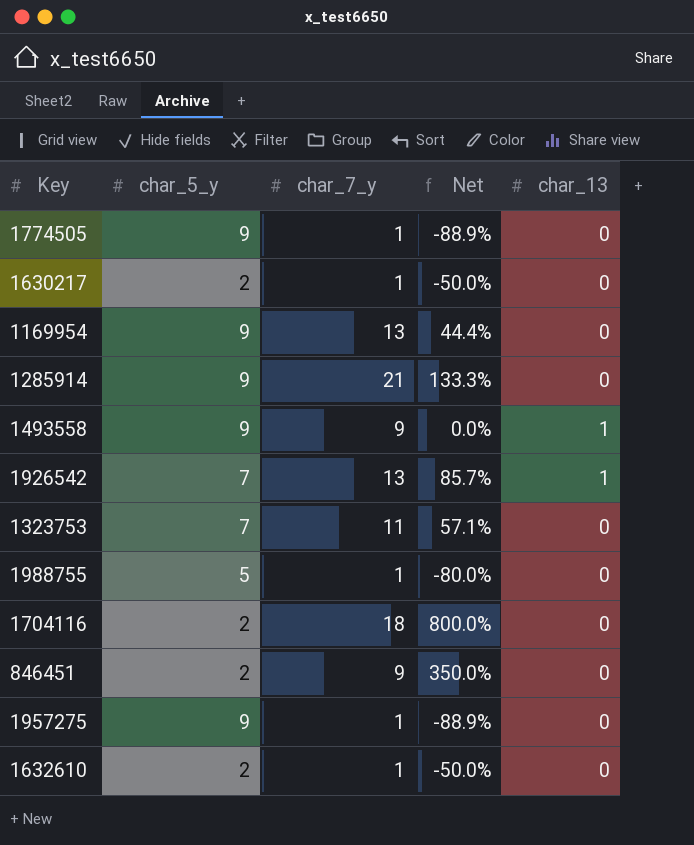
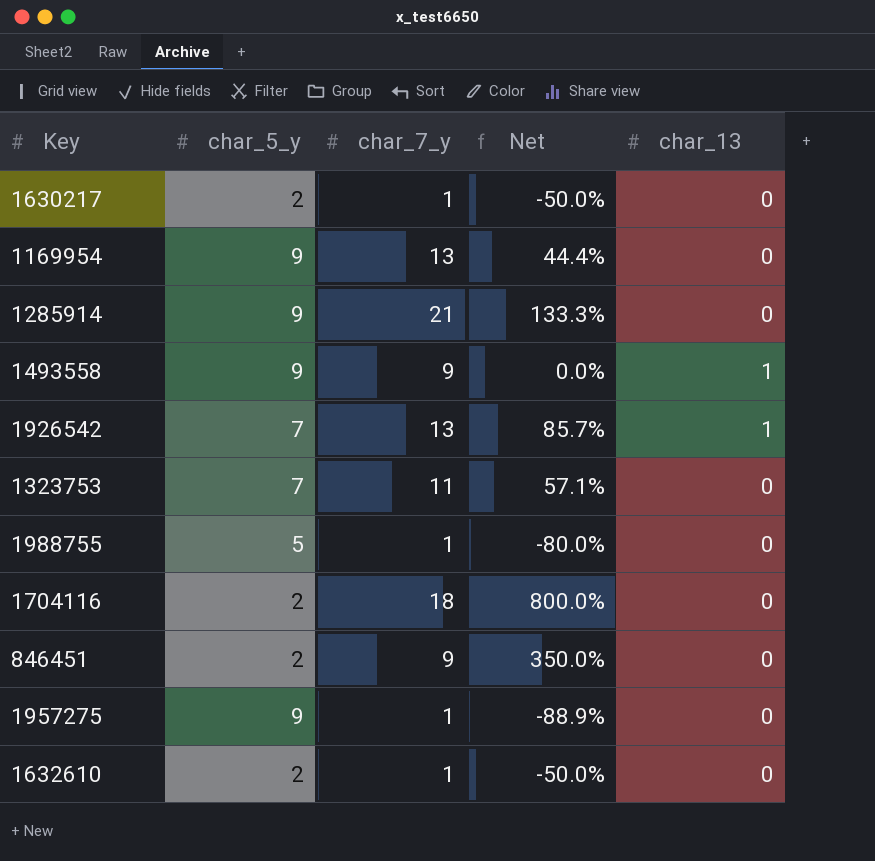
row 1774505: 9 | 1 | -88.9% | 0 -> none

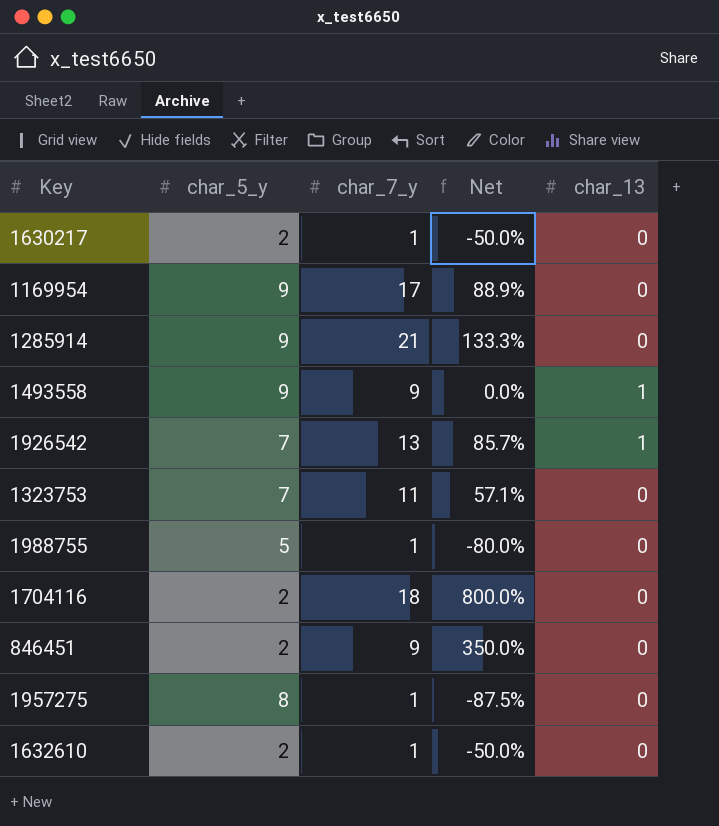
1169954 | char_7_y: 13 -> 17
1169954 | Net: 44.4% -> 88.9%
1957275 | char_5_y: 9 -> 8
1957275 | Net: -88.9% -> -87.5%

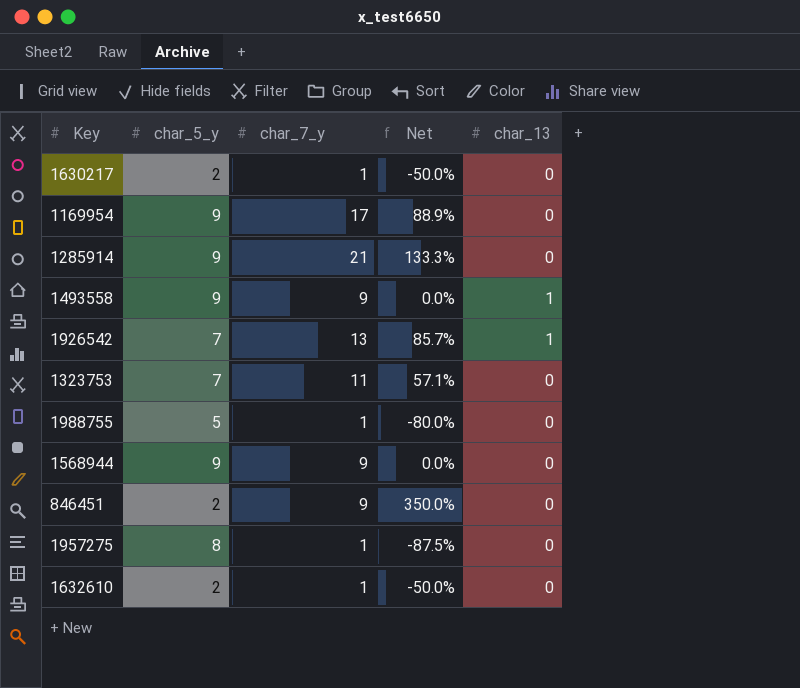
row 1704116: 2 | 18 | 800.0% | 0 -> none
row 1568944: none -> 9 | 9 | 0.0% | 0

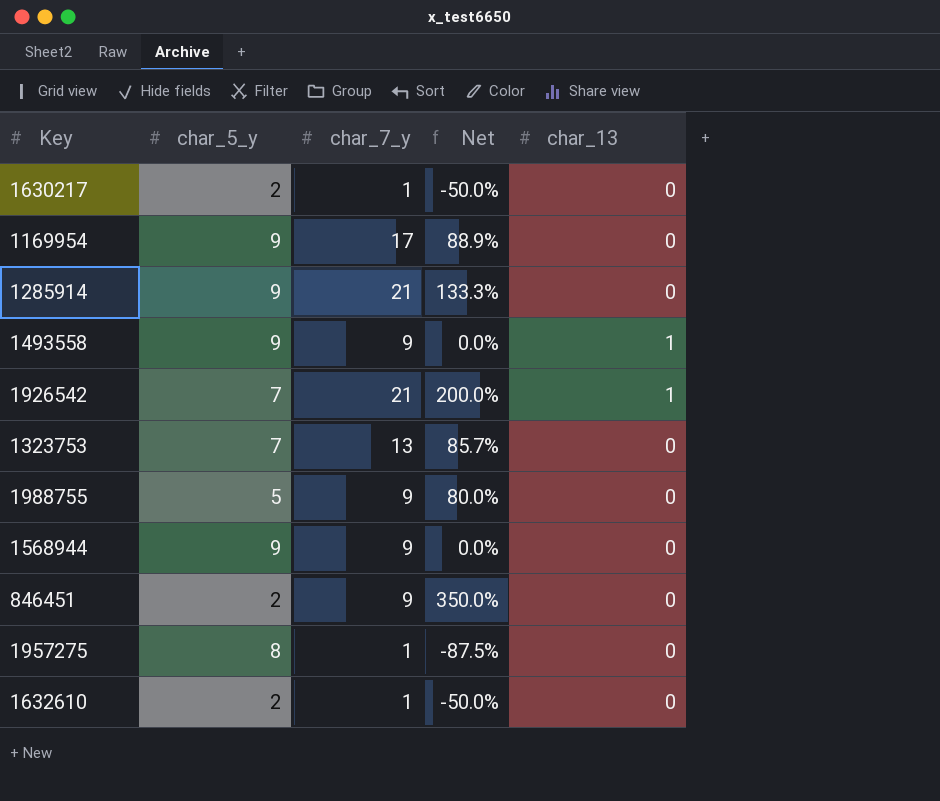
1926542 | char_7_y: 13 -> 21
1926542 | Net: 85.7% -> 200.0%
1323753 | char_7_y: 11 -> 13
1323753 | Net: 57.1% -> 85.7%
1988755 | char_7_y: 1 -> 9
1988755 | Net: -80.0% -> 80.0%

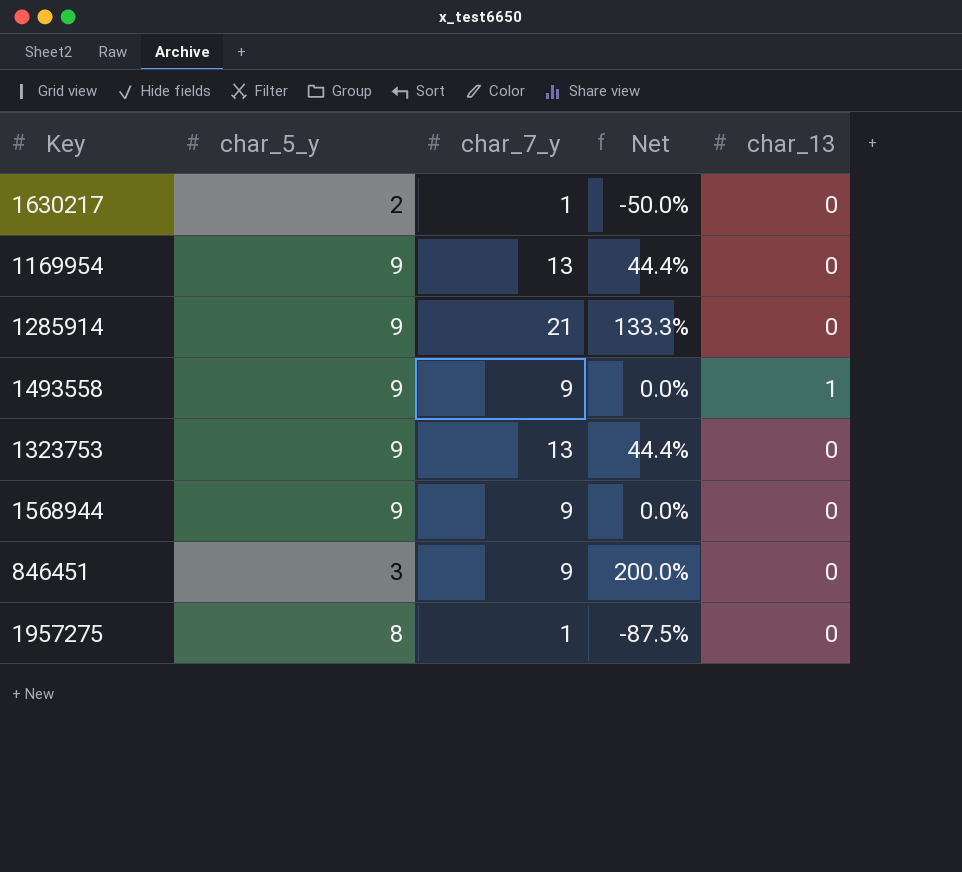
row 1926542: 7 | 21 | 200.0% | 1 -> none
row 1988755: 5 | 9 | 80.0% | 0 -> none
row 1632610: 2 | 1 | -50.0% | 0 -> none
1169954 | char_7_y: 17 -> 13
1169954 | Net: 88.9% -> 44.4%
1323753 | char_5_y: 7 -> 9
1323753 | Net: 85.7% -> 44.4%
846451 | char_5_y: 2 -> 3
846451 | Net: 350.0% -> 200.0%

